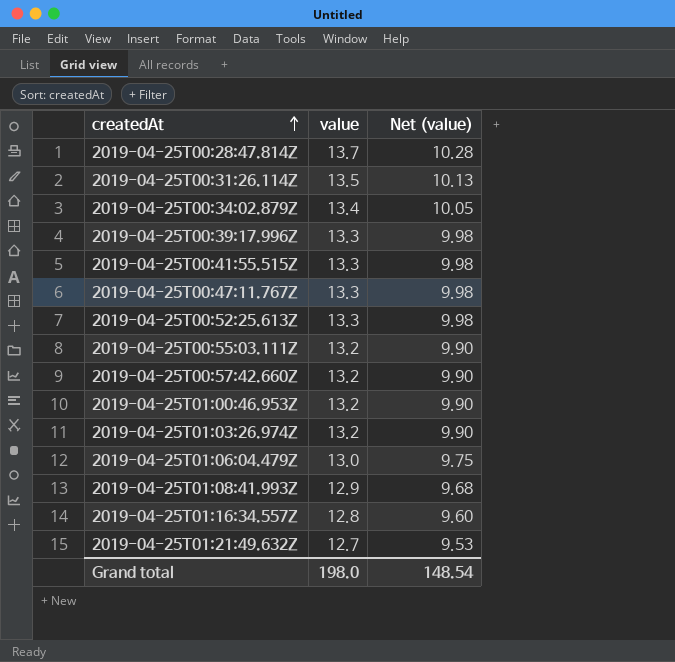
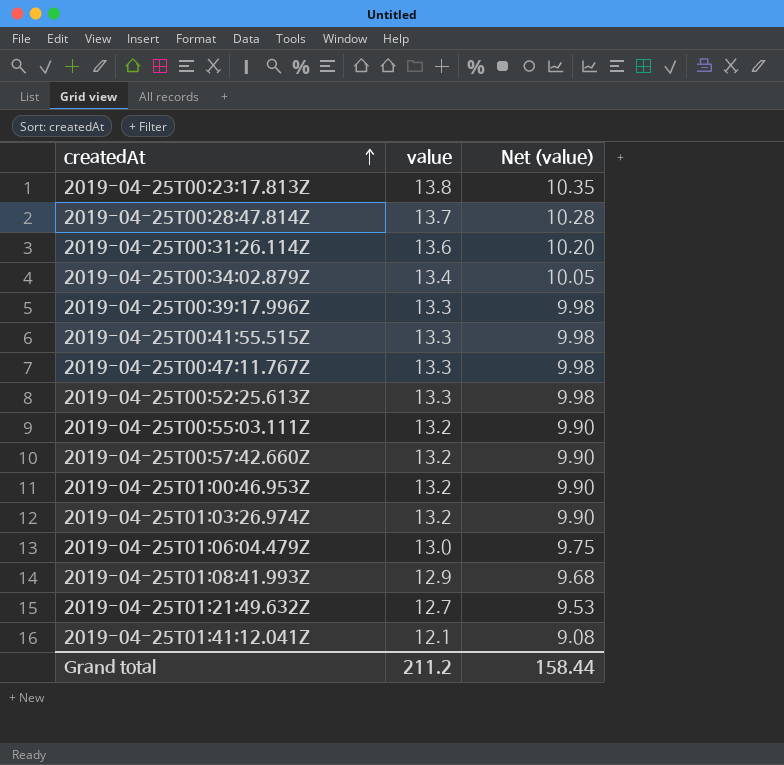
row 2019-04-25T01:16:34.557Z: 12.8 | 9.60 -> none
row 2019-04-25T00:23:17.813Z: none -> 13.8 | 10.35
2019-04-25T00:31:26.114Z | value: 13.5 -> 13.6
2019-04-25T00:31:26.114Z | Net (value): 10.13 -> 10.20
row 2019-04-25T01:41:12.041Z: none -> 12.1 | 9.08
Grand total | value: 198.0 -> 211.2
Grand total | Net (value): 148.54 -> 158.44

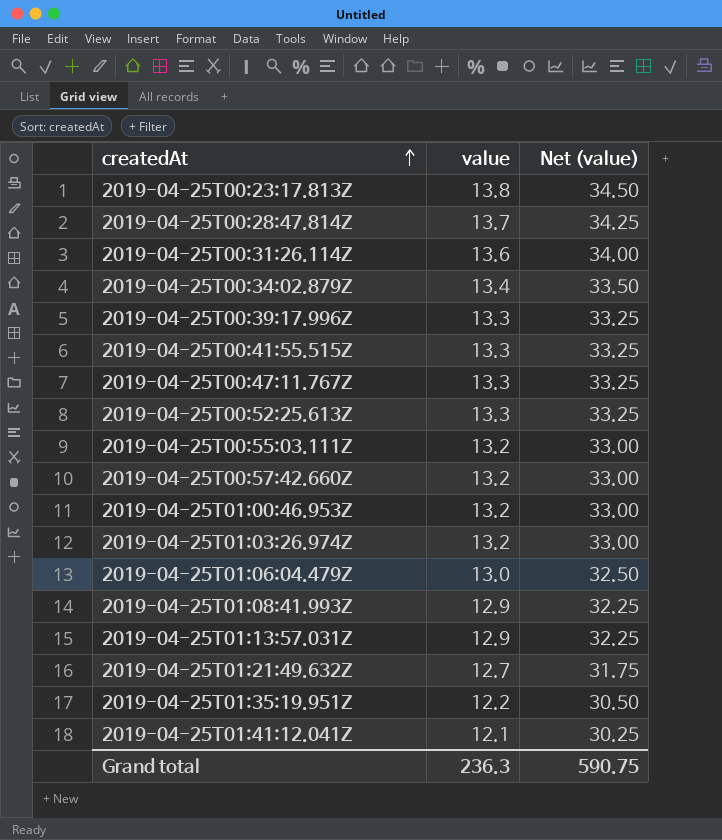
column Net (value) | formula: [value] * 0.75 -> [value] * 2.5
row 2019-04-25T01:13:57.031Z: none -> 12.9 | 32.25
row 2019-04-25T01:35:19.951Z: none -> 12.2 | 30.50
Grand total | value: 211.2 -> 236.3
Grand total | Net (value): 158.44 -> 590.75

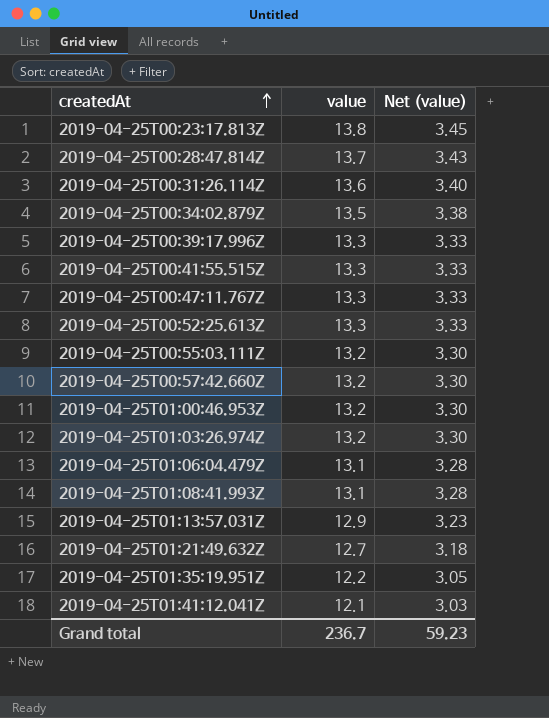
column Net (value) | formula: [value] * 2.5 -> [value] * 0.25
2019-04-25T00:34:02.879Z | value: 13.4 -> 13.5
2019-04-25T01:06:04.479Z | value: 13.0 -> 13.1
2019-04-25T01:08:41.993Z | value: 12.9 -> 13.1
Grand total | value: 236.3 -> 236.7
Grand total | Net (value): 590.75 -> 59.23

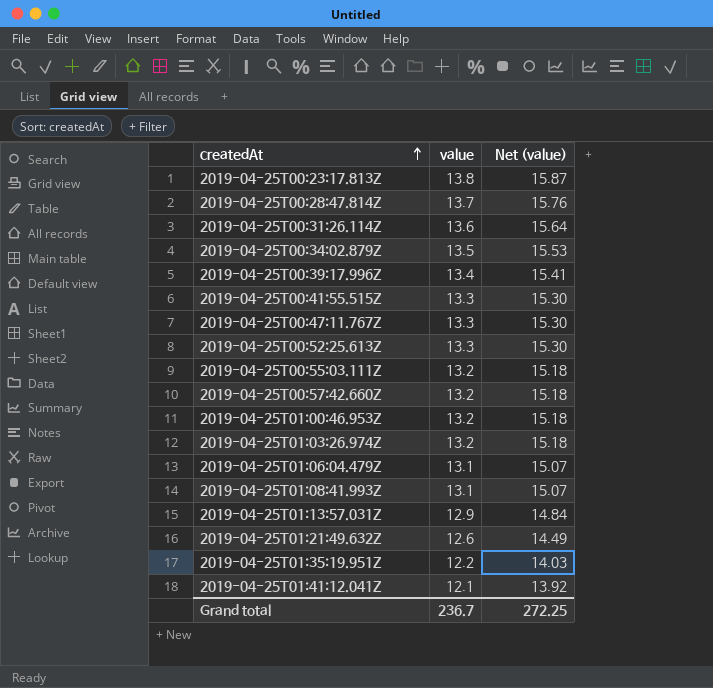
column Net (value) | formula: [value] * 0.25 -> [value] * 1.15
2019-04-25T00:39:17.996Z | value: 13.3 -> 13.4
2019-04-25T01:21:49.632Z | value: 12.7 -> 12.6
Grand total | Net (value): 59.23 -> 272.25

